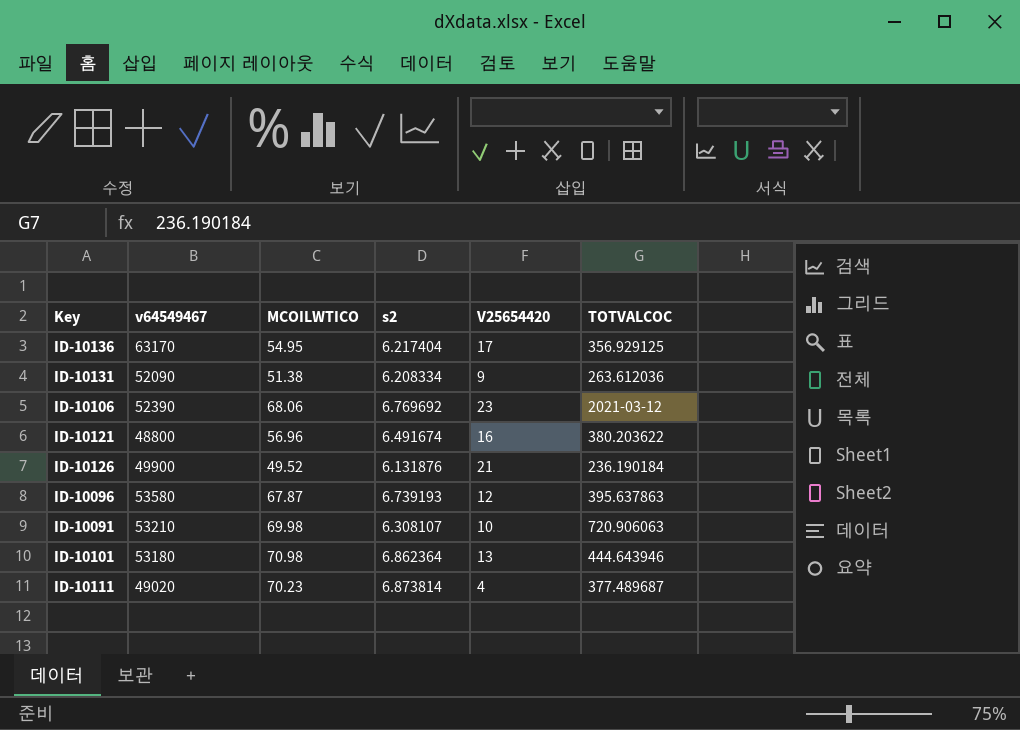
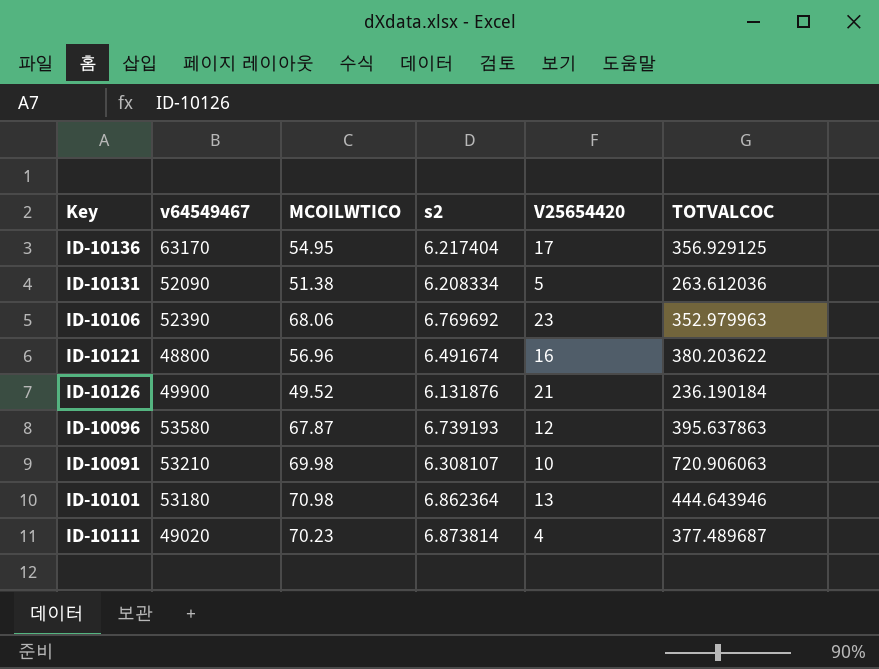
ID-10131 | V25654420: 9 -> 5
ID-10106 | TOTVALCOC: 2021-03-12 -> 352.979963

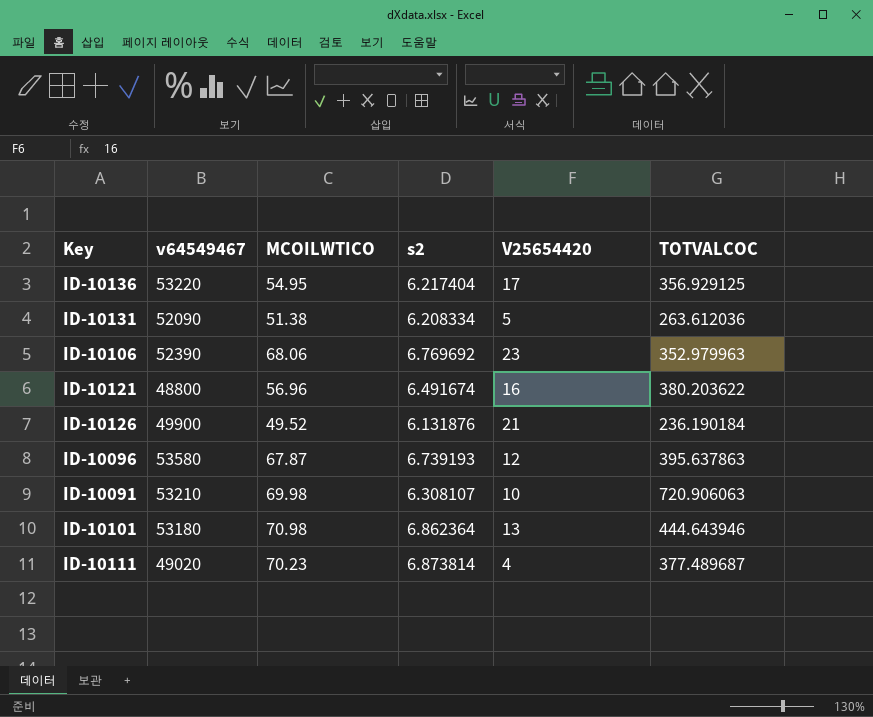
ID-10136 | v64549467: 63170 -> 53220

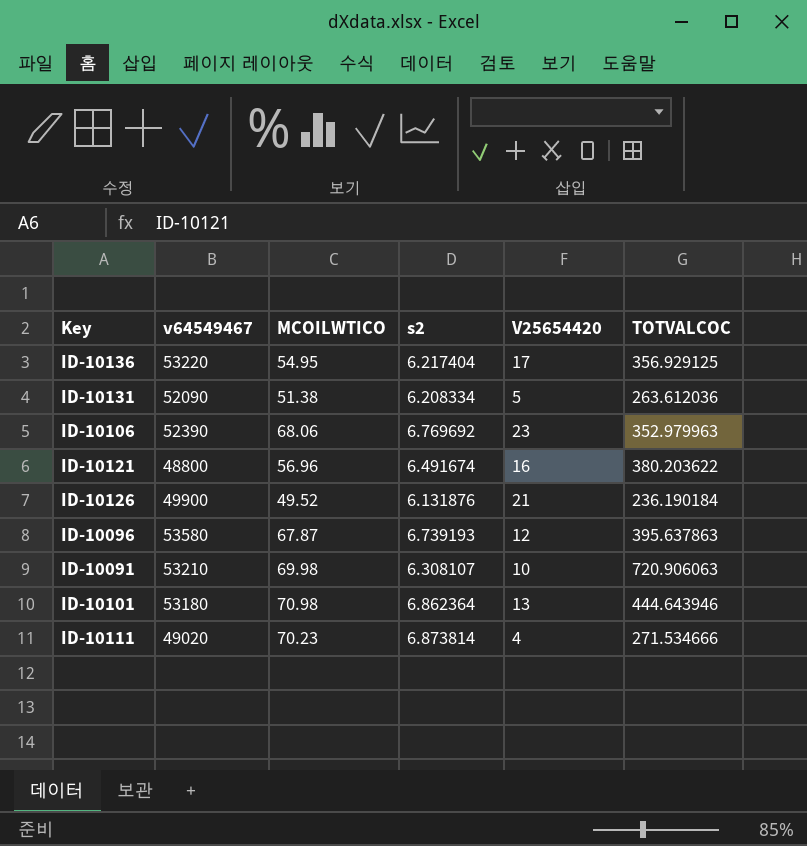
ID-10111 | TOTVALCOC: 377.489687 -> 271.534666

